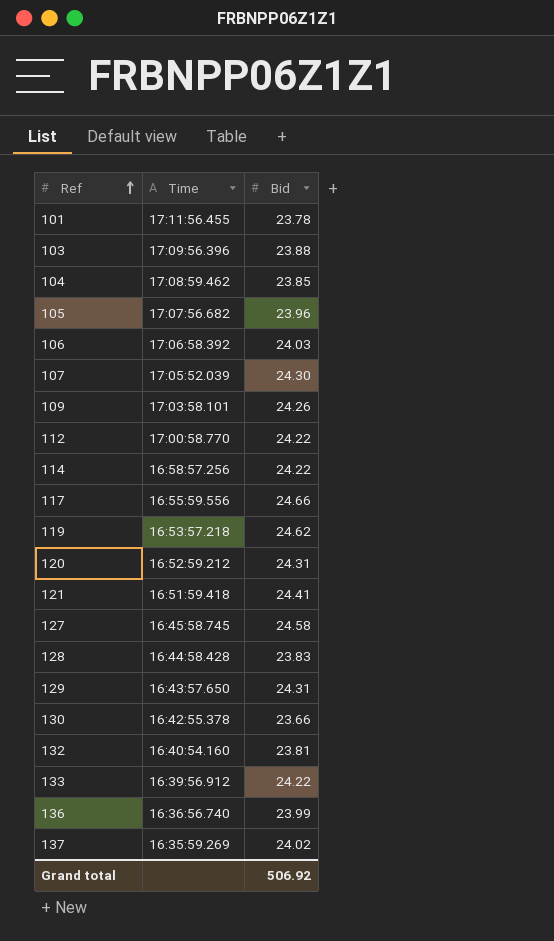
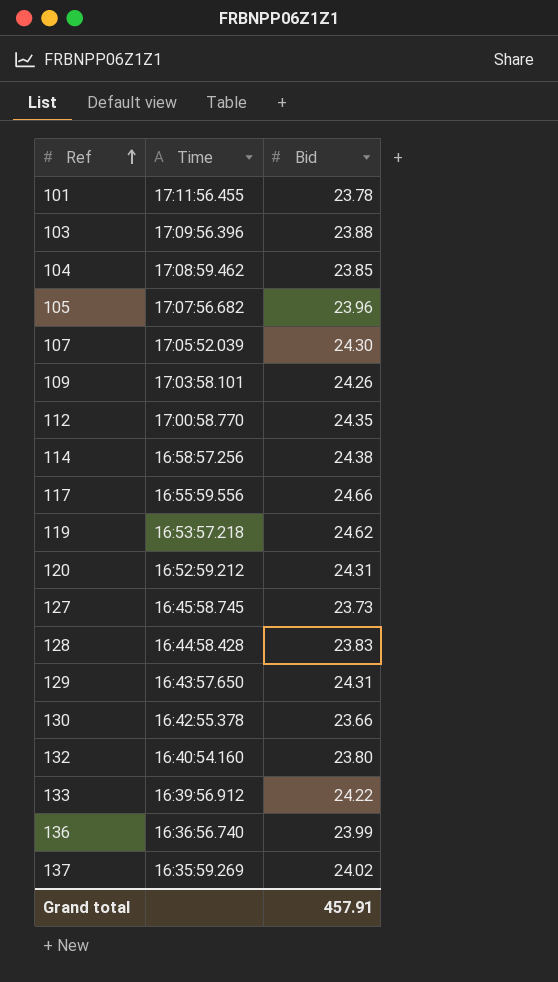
row 106: 17:06:58.392 | 24.03 -> none
row 121: 16:51:59.418 | 24.41 -> none
112 | Bid: 24.22 -> 24.35
114 | Bid: 24.22 -> 24.38
127 | Bid: 24.58 -> 23.73
132 | Bid: 23.81 -> 23.80
Grand total | Bid: 506.92 -> 457.91

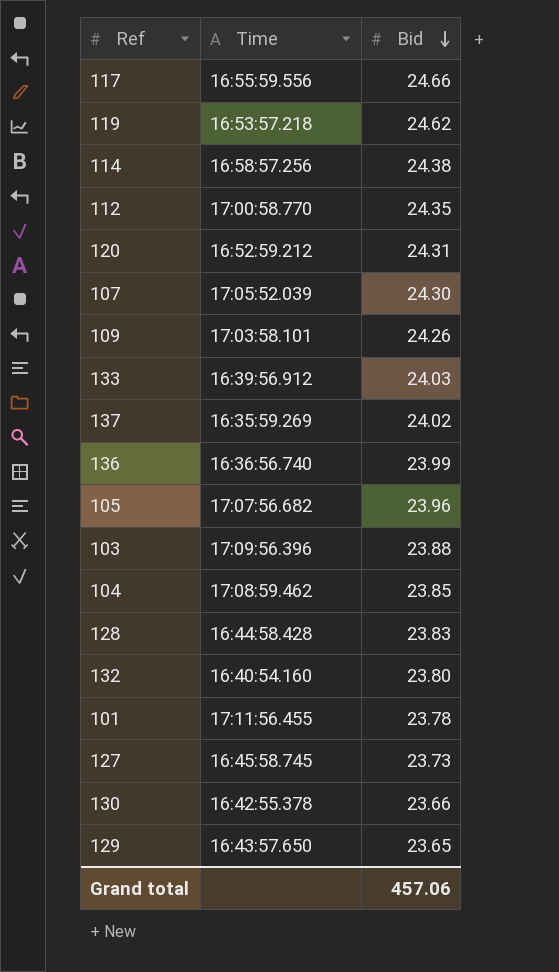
row order: Ref ascending -> Bid descending
133 | Bid: 24.22 -> 24.03
129 | Bid: 24.31 -> 23.65
Grand total | Bid: 457.91 -> 457.06

